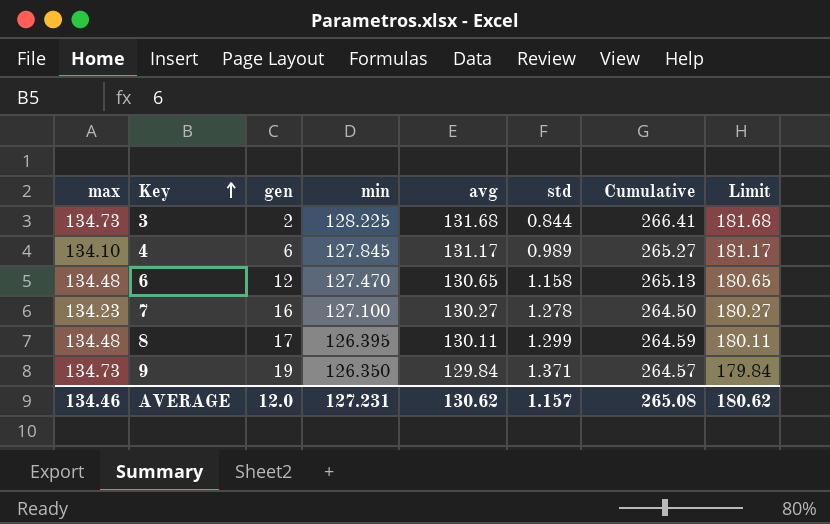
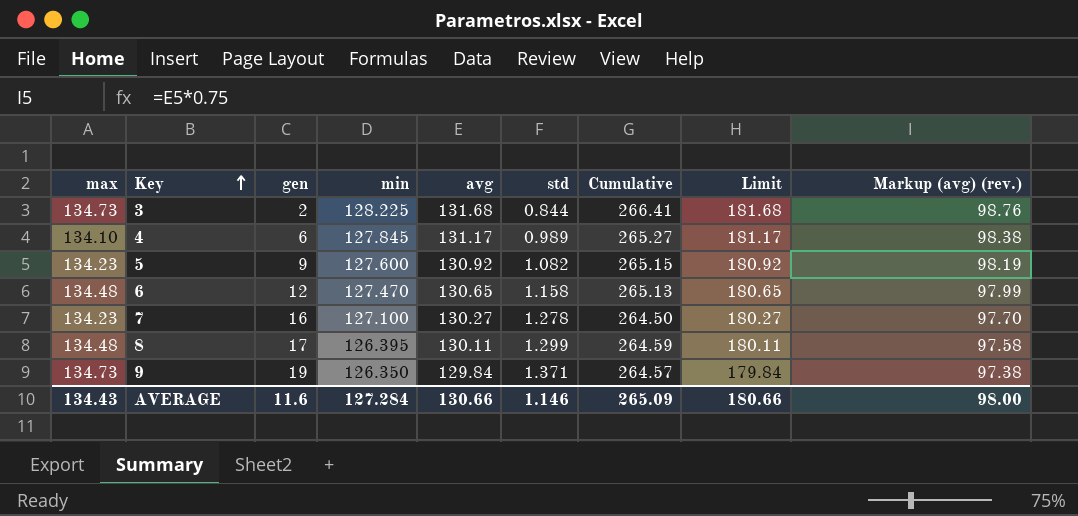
column Markup (avg) (rev.) | formula: none -> [avg] * 0.75
row 5: none -> 134.23 | 9 | 127.600 | 130.92 | 1.082 | 265.15 | 180.92 | 98.19
AVERAGE | max: 134.46 -> 134.43
AVERAGE | gen: 12.0 -> 11.6
AVERAGE | min: 127.231 -> 127.284
AVERAGE | avg: 130.62 -> 130.66
AVERAGE | std: 1.157 -> 1.146
AVERAGE | Cumulative: 265.08 -> 265.09
AVERAGE | Limit: 180.62 -> 180.66

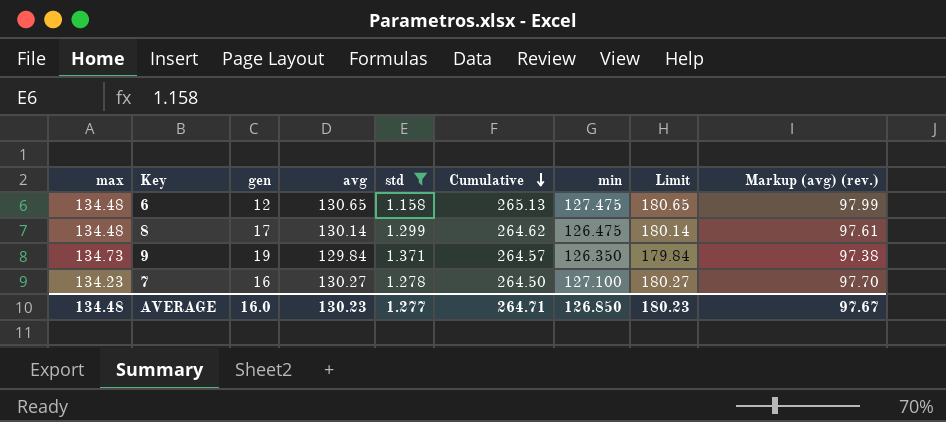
filter: none -> std >= 1.158
row order: Key ascending -> Cumulative descending
column min | position: 4 -> 7
6 | min: 127.470 -> 127.475
8 | avg: 130.11 -> 130.14
8 | Cumulative: 264.59 -> 264.62
8 | min: 126.395 -> 126.475
8 | Limit: 180.11 -> 180.14
8 | Markup (avg) (rev.): 97.58 -> 97.61
AVERAGE | max: 134.43 -> 134.48
AVERAGE | gen: 11.6 -> 16.0
AVERAGE | avg: 130.66 -> 130.23
AVERAGE | std: 1.146 -> 1.277
AVERAGE | Cumulative: 265.09 -> 264.71
AVERAGE | min: 127.284 -> 126.850
AVERAGE | Limit: 180.66 -> 180.23
AVERAGE | Markup (avg) (rev.): 98.00 -> 97.67

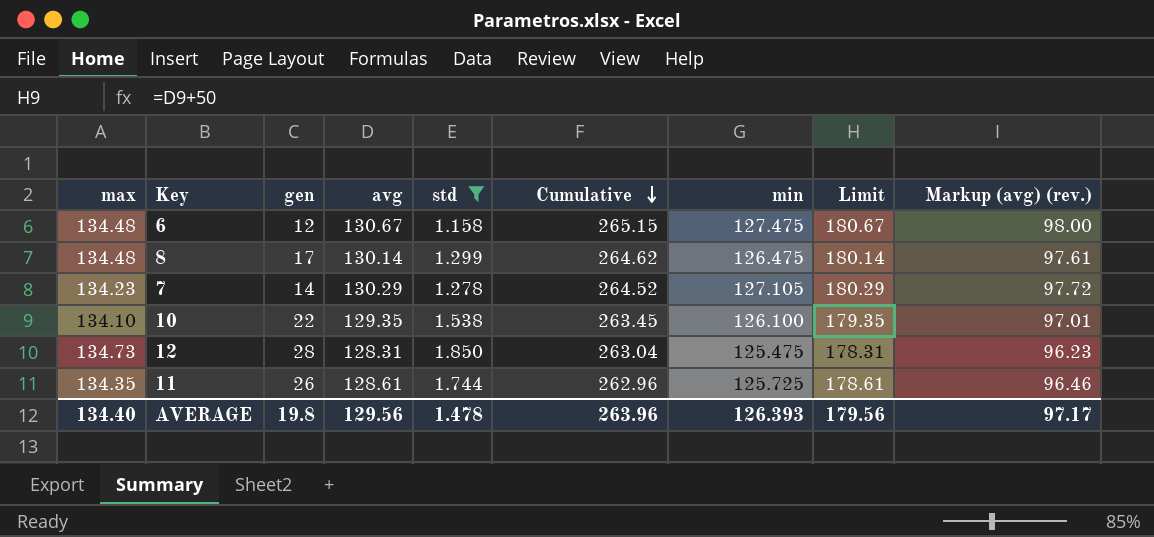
row 9: 134.73 | 19 | 129.84 | 1.371 | 264.57 | 126.350 | 179.84 | 97.38 -> none
6 | avg: 130.65 -> 130.67
6 | Cumulative: 265.13 -> 265.15
6 | Limit: 180.65 -> 180.67
6 | Markup (avg) (rev.): 97.99 -> 98.00
7 | gen: 16 -> 14
7 | avg: 130.27 -> 130.29
7 | Cumulative: 264.50 -> 264.52
7 | min: 127.100 -> 127.105
7 | Limit: 180.27 -> 180.29
7 | Markup (avg) (rev.): 97.70 -> 97.72
row 10: none -> 134.10 | 22 | 129.35 | 1.538 | 263.45 | 126.100 | 179.35 | 97.01
row 12: none -> 134.73 | 28 | 128.31 | 1.850 | 263.04 | 125.475 | 178.31 | 96.23
row 11: none -> 134.35 | 26 | 128.61 | 1.744 | 262.96 | 125.725 | 178.61 | 96.46
AVERAGE | max: 134.48 -> 134.40
AVERAGE | gen: 16.0 -> 19.8
AVERAGE | avg: 130.23 -> 129.56
AVERAGE | std: 1.277 -> 1.478
AVERAGE | Cumulative: 264.71 -> 263.96
AVERAGE | min: 126.850 -> 126.393
AVERAGE | Limit: 180.23 -> 179.56
AVERAGE | Markup (avg) (rev.): 97.67 -> 97.17

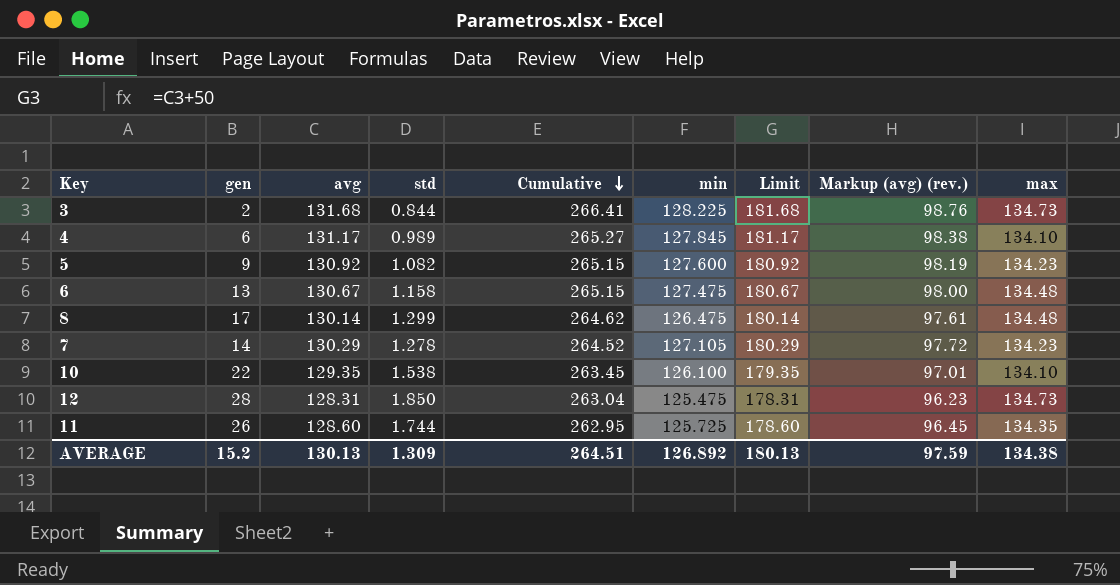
filter: std >= 1.158 -> none
column max | position: 1 -> 9
6 | gen: 12 -> 13
11 | avg: 128.61 -> 128.60
11 | Cumulative: 262.96 -> 262.95
11 | Limit: 178.61 -> 178.60
11 | Markup (avg) (rev.): 96.46 -> 96.45
AVERAGE | gen: 19.8 -> 15.2
AVERAGE | avg: 129.56 -> 130.13
AVERAGE | std: 1.478 -> 1.309
AVERAGE | Cumulative: 263.96 -> 264.51
AVERAGE | min: 126.393 -> 126.892
AVERAGE | Limit: 179.56 -> 180.13
AVERAGE | Markup (avg) (rev.): 97.17 -> 97.59
AVERAGE | max: 134.40 -> 134.38

